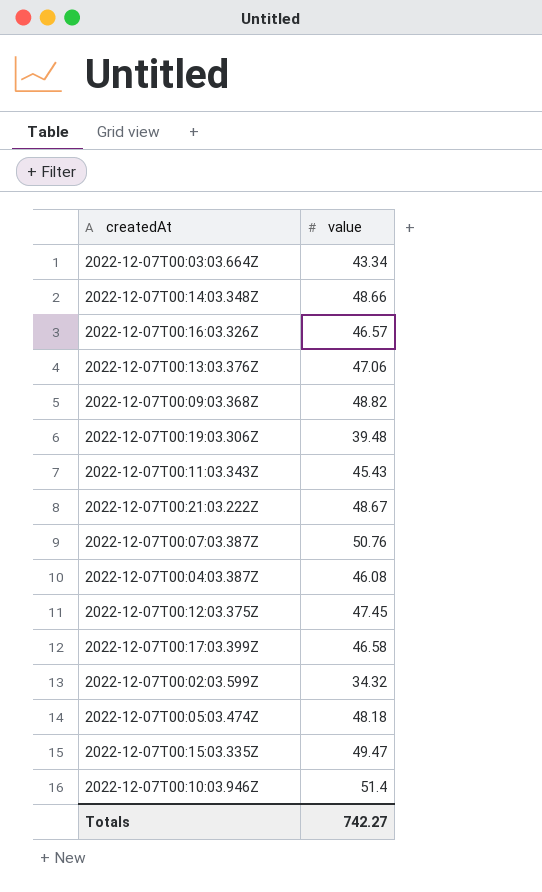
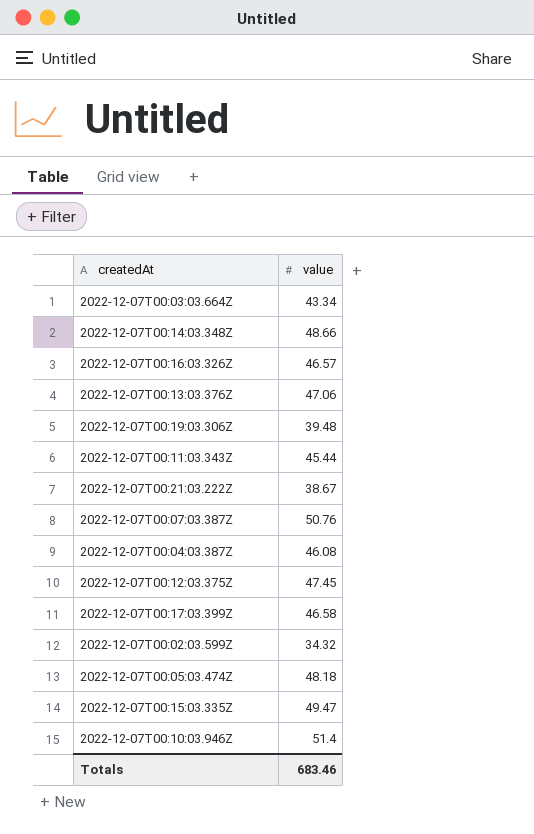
row 2022-12-07T00:09:03.368Z: 48.82 -> none
2022-12-07T00:11:03.343Z | value: 45.43 -> 45.44
2022-12-07T00:21:03.222Z | value: 48.67 -> 38.67
Totals | value: 742.27 -> 683.46

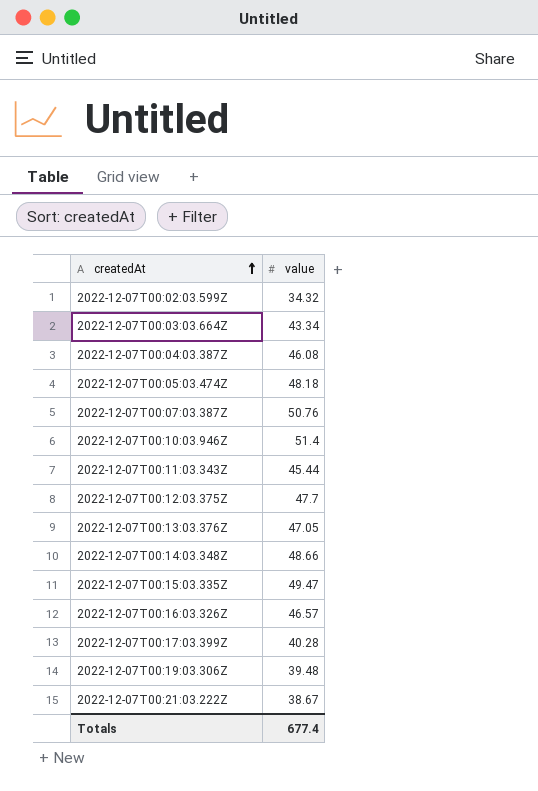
row order: none -> createdAt ascending
2022-12-07T00:12:03.375Z | value: 47.45 -> 47.7
2022-12-07T00:13:03.376Z | value: 47.06 -> 47.05
2022-12-07T00:17:03.399Z | value: 46.58 -> 40.28
Totals | value: 683.46 -> 677.4

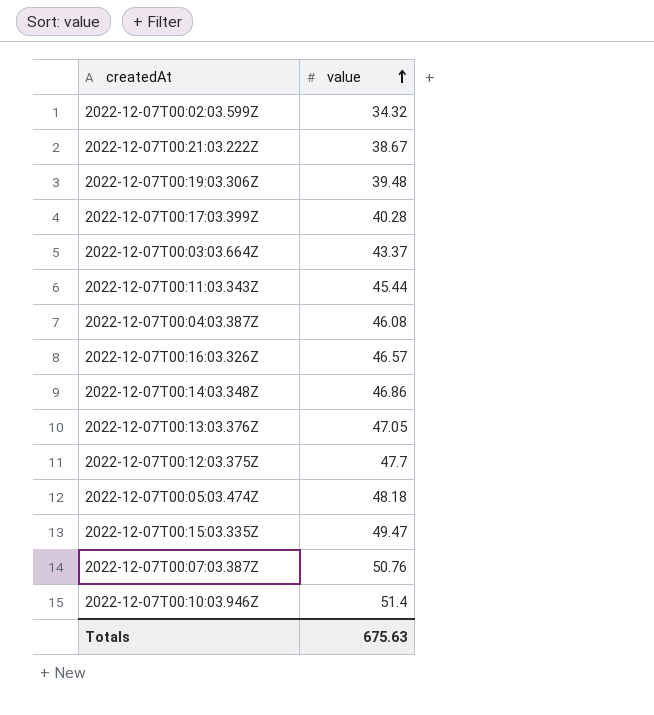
row order: createdAt ascending -> value ascending
2022-12-07T00:03:03.664Z | value: 43.34 -> 43.37
2022-12-07T00:14:03.348Z | value: 48.66 -> 46.86
Totals | value: 677.4 -> 675.63

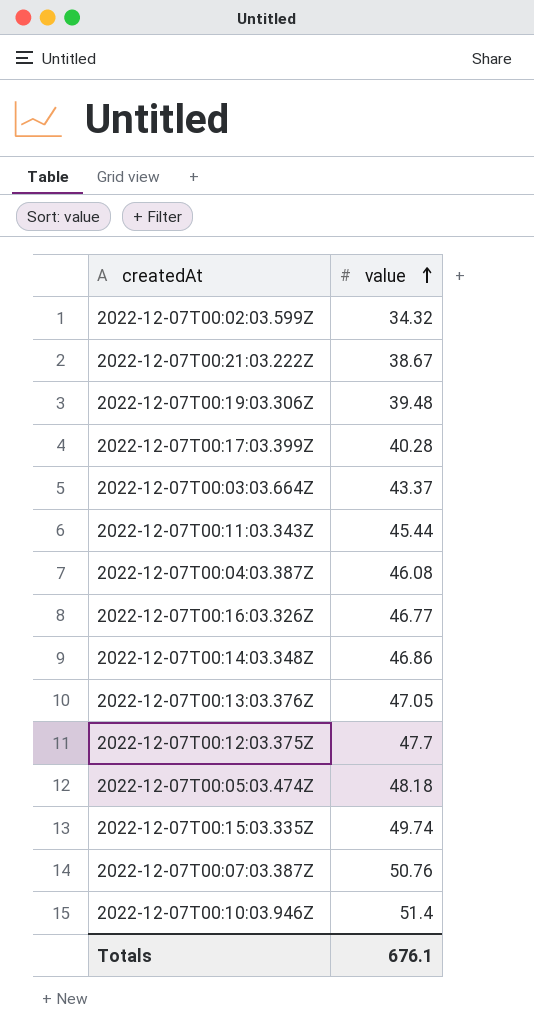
2022-12-07T00:16:03.326Z | value: 46.57 -> 46.77
2022-12-07T00:15:03.335Z | value: 49.47 -> 49.74
Totals | value: 675.63 -> 676.1

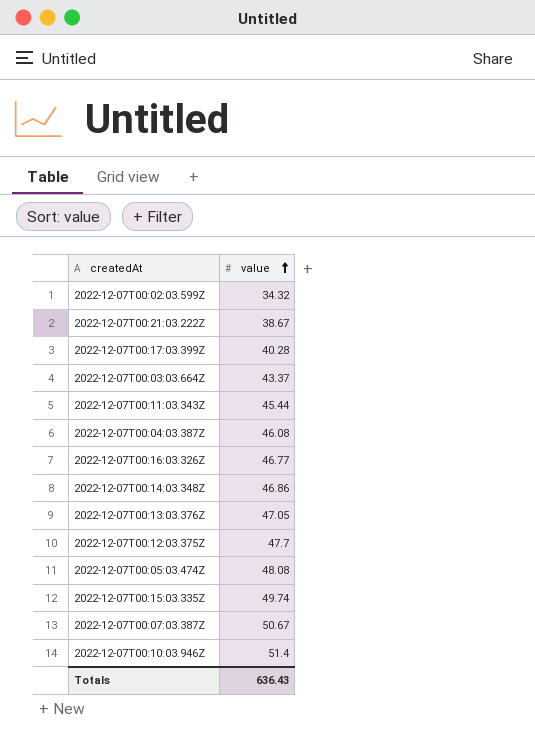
row 2022-12-07T00:19:03.306Z: 39.48 -> none
2022-12-07T00:05:03.474Z | value: 48.18 -> 48.08
2022-12-07T00:07:03.387Z | value: 50.76 -> 50.67
Totals | value: 676.1 -> 636.43

